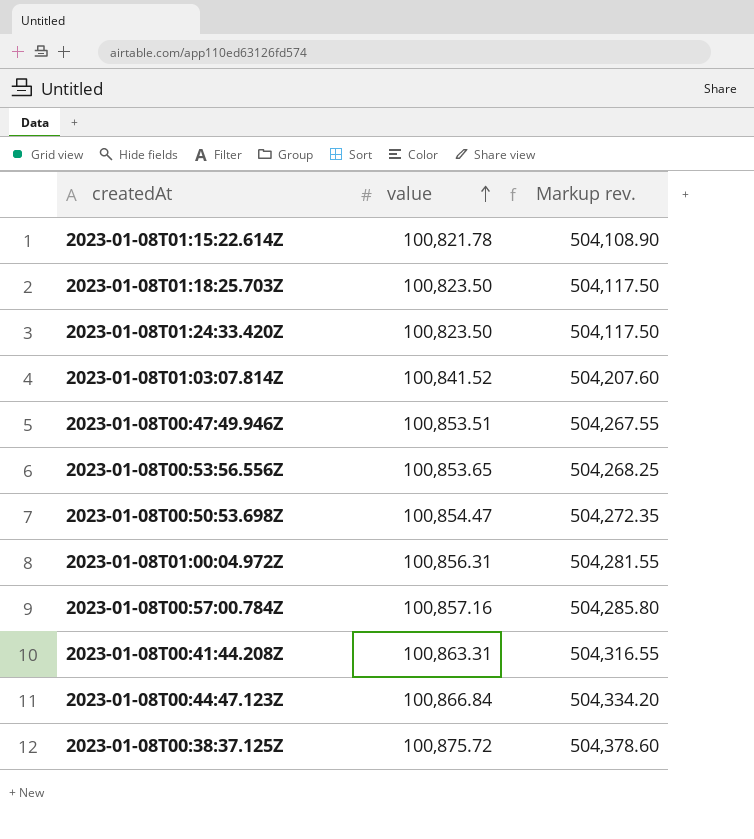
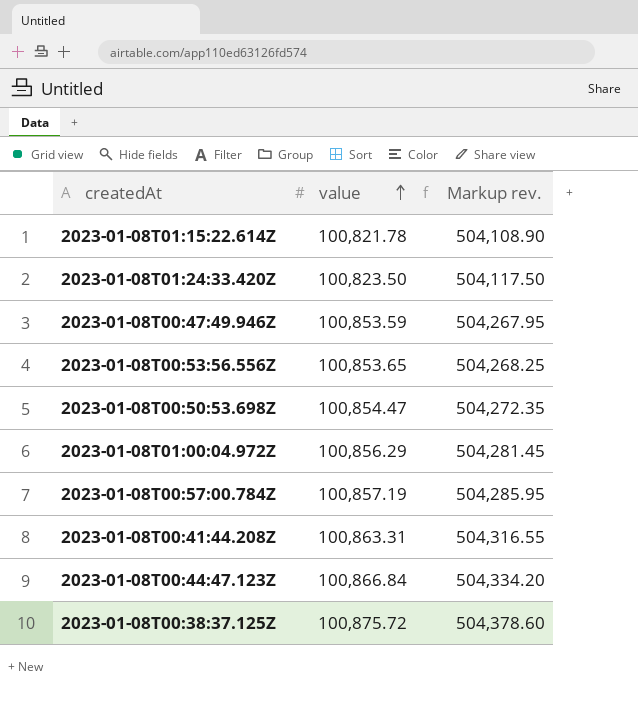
row 2023-01-08T01:18:25.703Z: 100,823.50 | 504,117.50 -> none
row 2023-01-08T01:03:07.814Z: 100,841.52 | 504,207.60 -> none
2023-01-08T00:47:49.946Z | value: 100,853.51 -> 100,853.59
2023-01-08T00:47:49.946Z | Markup rev.: 504,267.55 -> 504,267.95
2023-01-08T01:00:04.972Z | value: 100,856.31 -> 100,856.29
2023-01-08T01:00:04.972Z | Markup rev.: 504,281.55 -> 504,281.45
2023-01-08T00:57:00.784Z | value: 100,857.16 -> 100,857.19
2023-01-08T00:57:00.784Z | Markup rev.: 504,285.80 -> 504,285.95

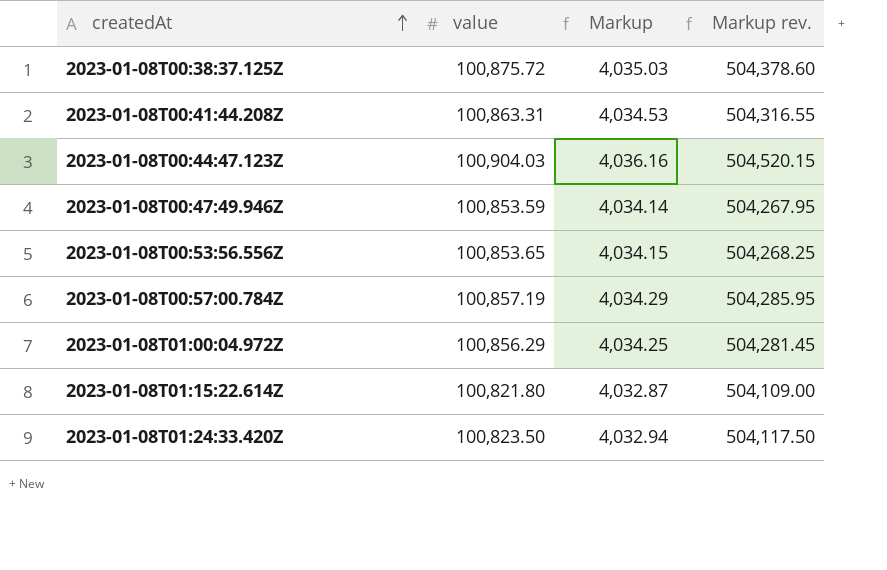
row order: value ascending -> createdAt ascending
column Markup | formula: none -> [value] * 0.04
row 2023-01-08T00:50:53.698Z: 100,854.47 | 504,272.35 -> none
2023-01-08T00:44:47.123Z | value: 100,866.84 -> 100,904.03
2023-01-08T00:44:47.123Z | Markup rev.: 504,334.20 -> 504,520.15
2023-01-08T01:15:22.614Z | value: 100,821.78 -> 100,821.80
2023-01-08T01:15:22.614Z | Markup rev.: 504,108.90 -> 504,109.00

